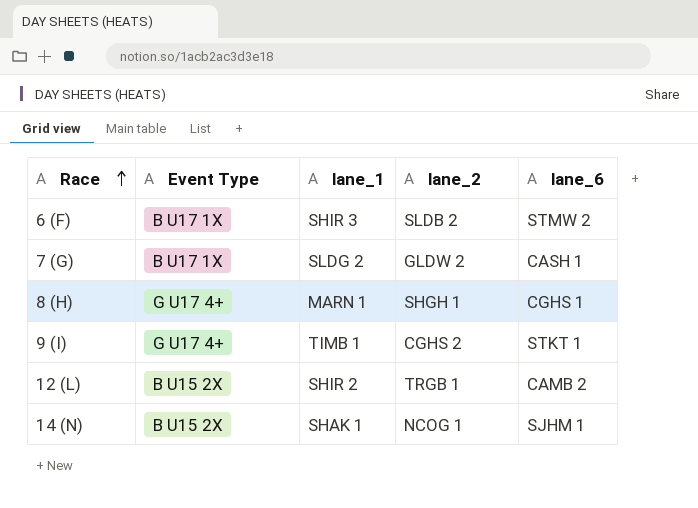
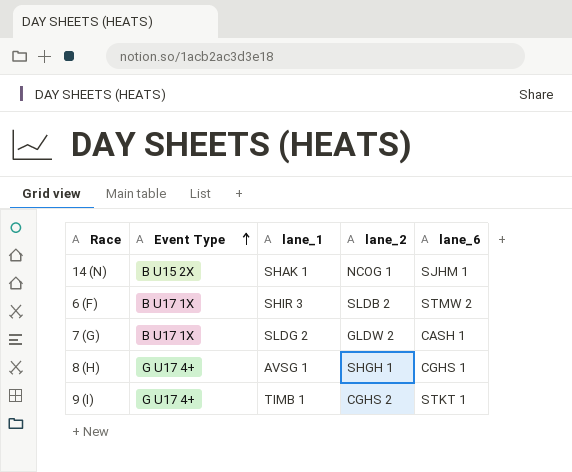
row order: Race ascending -> Event Type ascending
row 12 (L): B U15 2X | SHIR 2 | TRGB 1 | CAMB 2 -> none
8 (H) | lane_1: MARN 1 -> AVSG 1

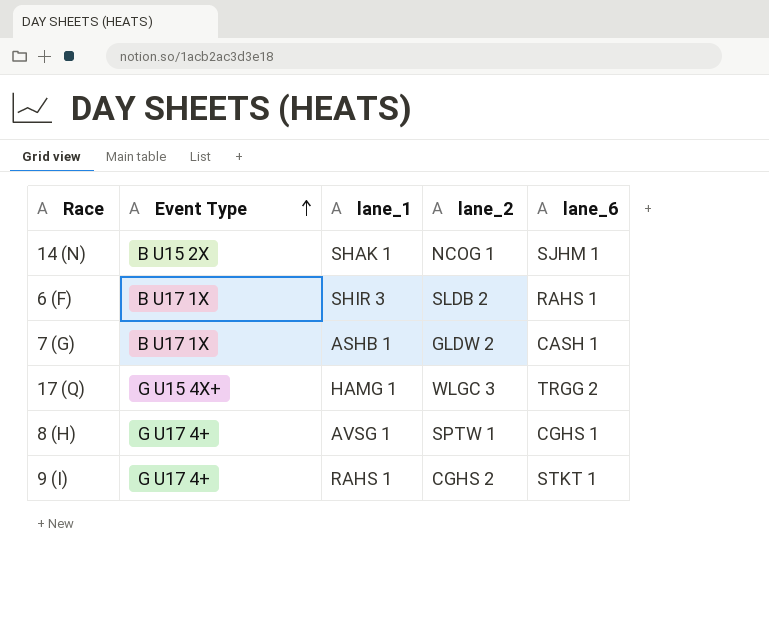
6 (F) | lane_6: STMW 2 -> RAHS 1
7 (G) | lane_1: SLDG 2 -> ASHB 1
row 17 (Q): none -> G U15 4X+ | HAMG 1 | WLGC 3 | TRGG 2
8 (H) | lane_2: SHGH 1 -> SPTW 1
9 (I) | lane_1: TIMB 1 -> RAHS 1

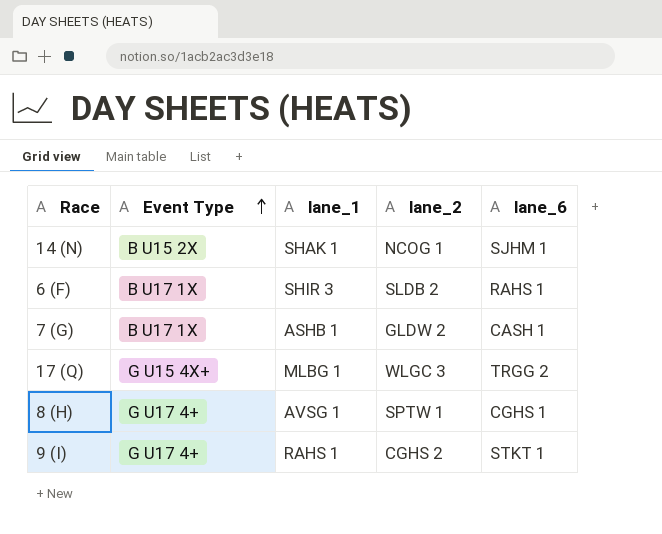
17 (Q) | lane_1: HAMG 1 -> MLBG 1

